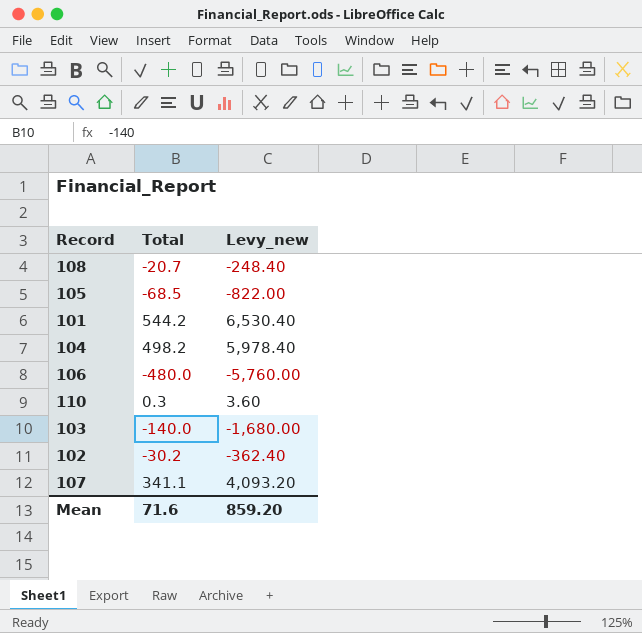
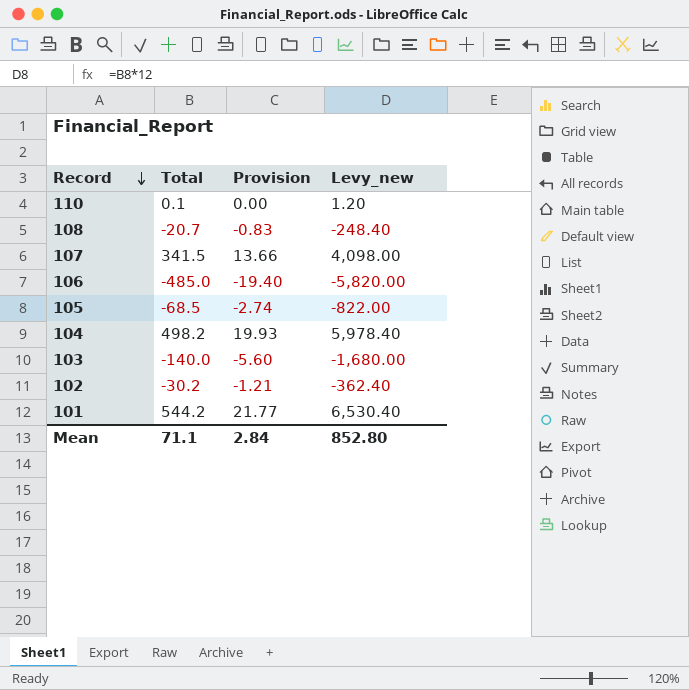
row order: none -> Record descending
column Provision | formula: none -> [Total] * 0.04
110 | Total: 0.3 -> 0.1
110 | Levy_new: 3.60 -> 1.20
107 | Total: 341.1 -> 341.5
107 | Levy_new: 4,093.20 -> 4,098.00
106 | Total: -480.0 -> -485.0
106 | Levy_new: -5,760.00 -> -5,820.00
Mean | Total: 71.6 -> 71.1
Mean | Levy_new: 859.20 -> 852.80

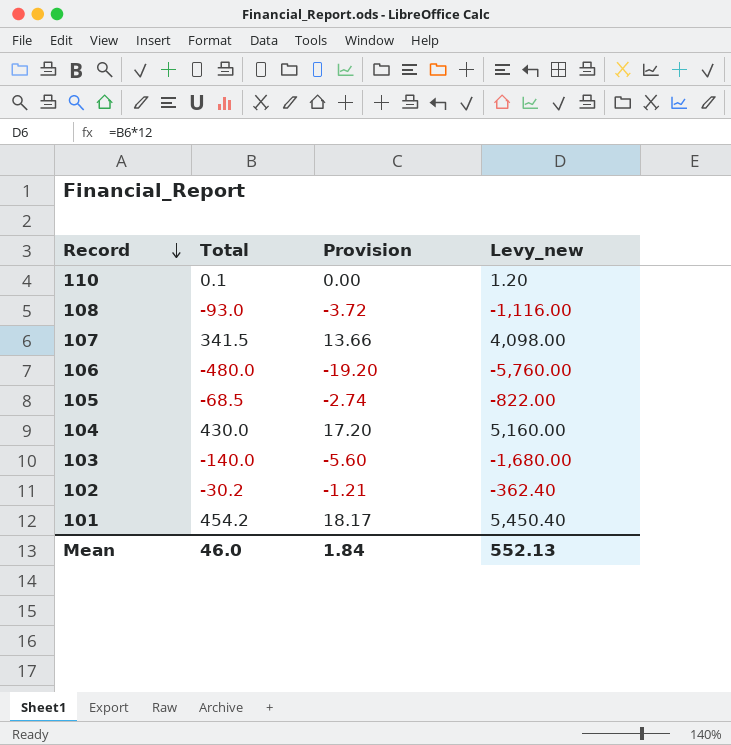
108 | Total: -20.7 -> -93.0
108 | Provision: -0.83 -> -3.72
108 | Levy_new: -248.40 -> -1,116.00
106 | Total: -485.0 -> -480.0
106 | Provision: -19.40 -> -19.20
106 | Levy_new: -5,820.00 -> -5,760.00
104 | Total: 498.2 -> 430.0
104 | Provision: 19.93 -> 17.20
104 | Levy_new: 5,978.40 -> 5,160.00
101 | Total: 544.2 -> 454.2
101 | Provision: 21.77 -> 18.17
101 | Levy_new: 6,530.40 -> 5,450.40
Mean | Total: 71.1 -> 46.0
Mean | Provision: 2.84 -> 1.84
Mean | Levy_new: 852.80 -> 552.13

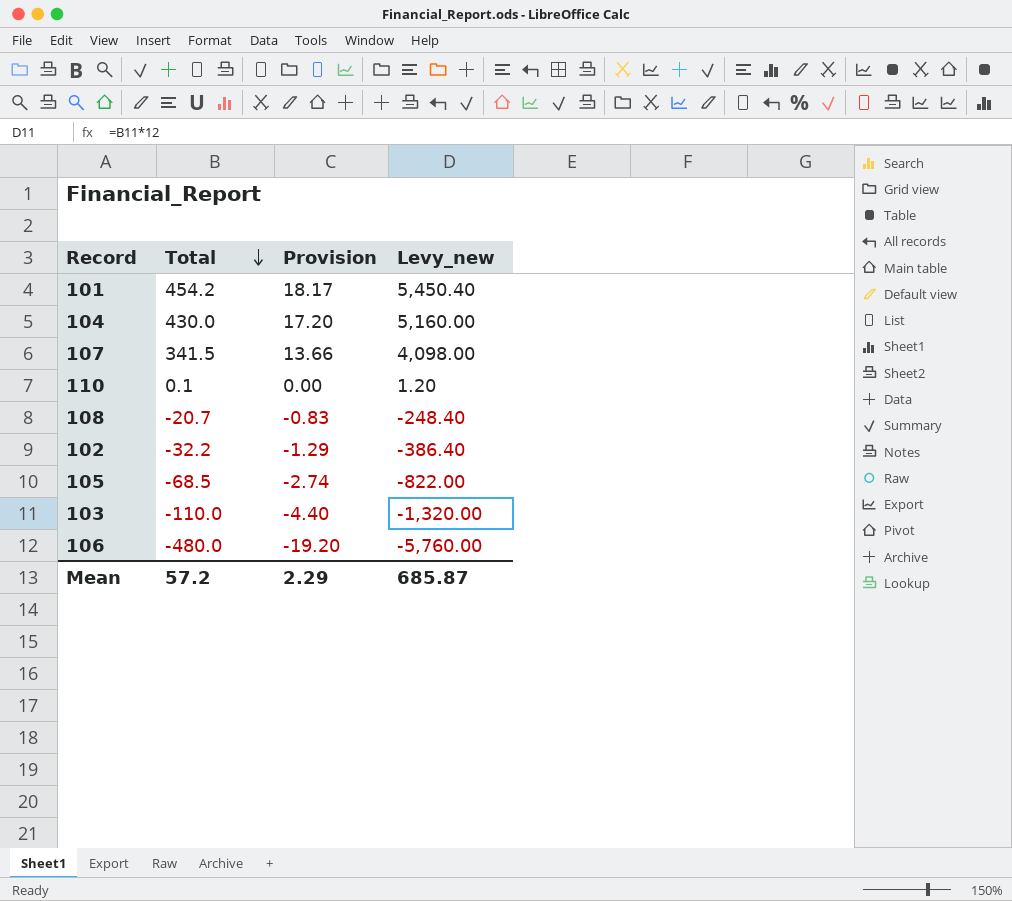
row order: Record descending -> Total descending
108 | Total: -93.0 -> -20.7
108 | Provision: -3.72 -> -0.83
108 | Levy_new: -1,116.00 -> -248.40
102 | Total: -30.2 -> -32.2
102 | Provision: -1.21 -> -1.29
102 | Levy_new: -362.40 -> -386.40
103 | Total: -140.0 -> -110.0
103 | Provision: -5.60 -> -4.40
103 | Levy_new: -1,680.00 -> -1,320.00
Mean | Total: 46.0 -> 57.2
Mean | Provision: 1.84 -> 2.29
Mean | Levy_new: 552.13 -> 685.87

